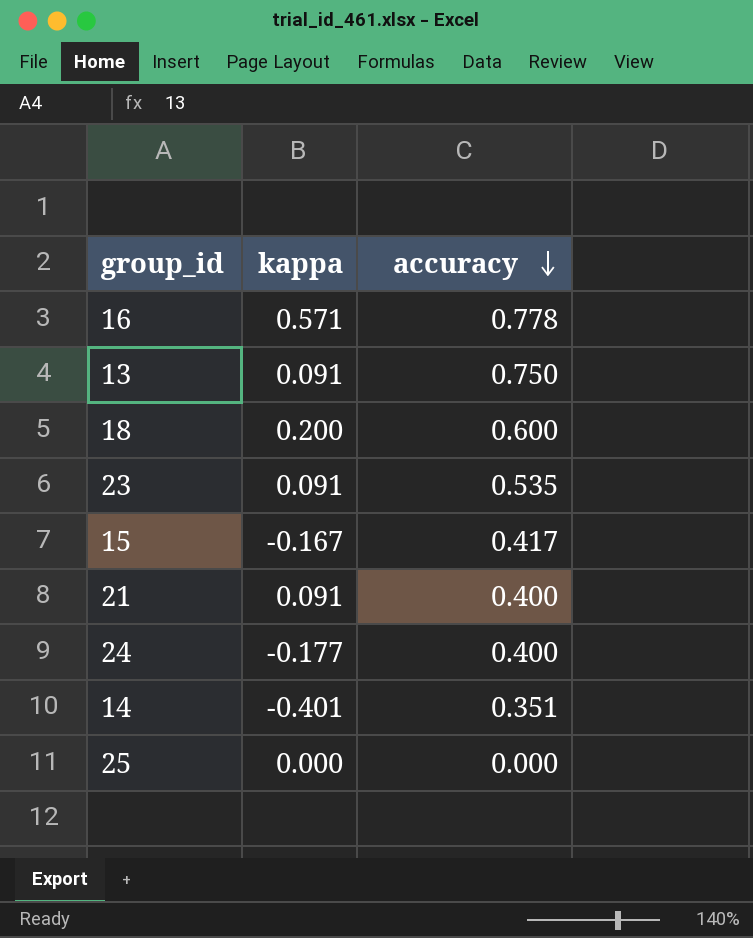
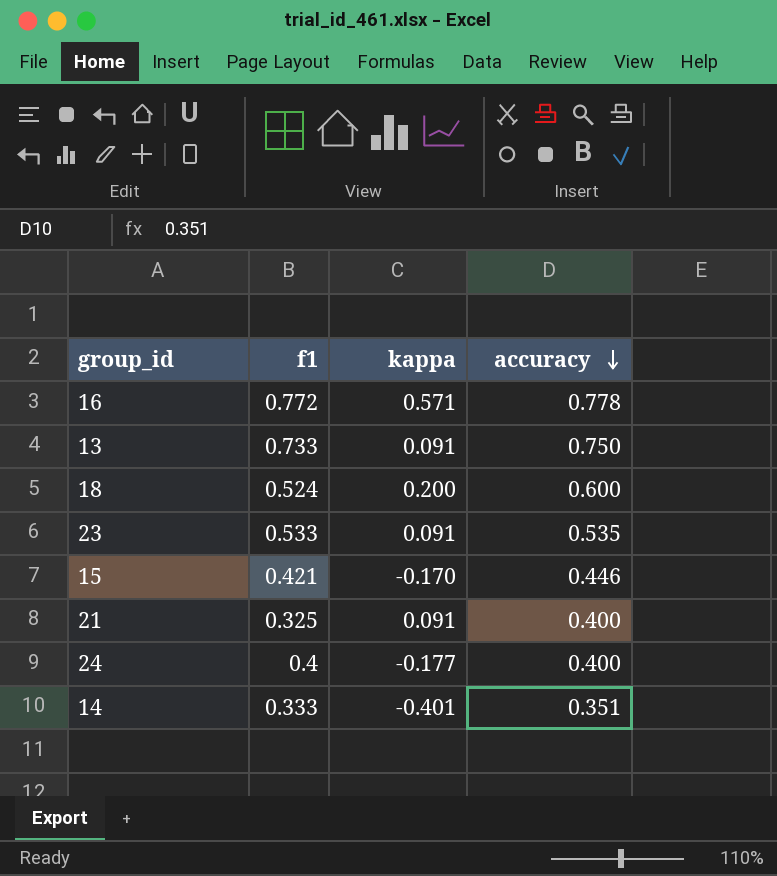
column f1 | position: none -> 2
row 25: 0.000 | 0.000 -> none
15 | kappa: -0.167 -> -0.170
15 | accuracy: 0.417 -> 0.446

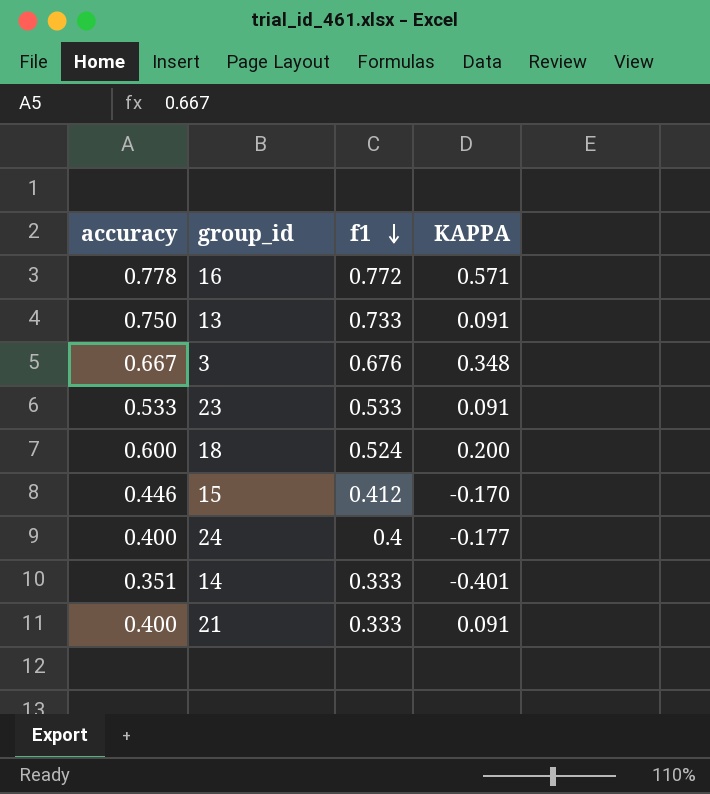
row order: accuracy descending -> f1 descending
column accuracy | position: 4 -> 1
column name: kappa -> KAPPA
row 3: none -> 0.667 | 0.676 | 0.348
23 | accuracy: 0.535 -> 0.533
15 | f1: 0.421 -> 0.412
21 | f1: 0.325 -> 0.333

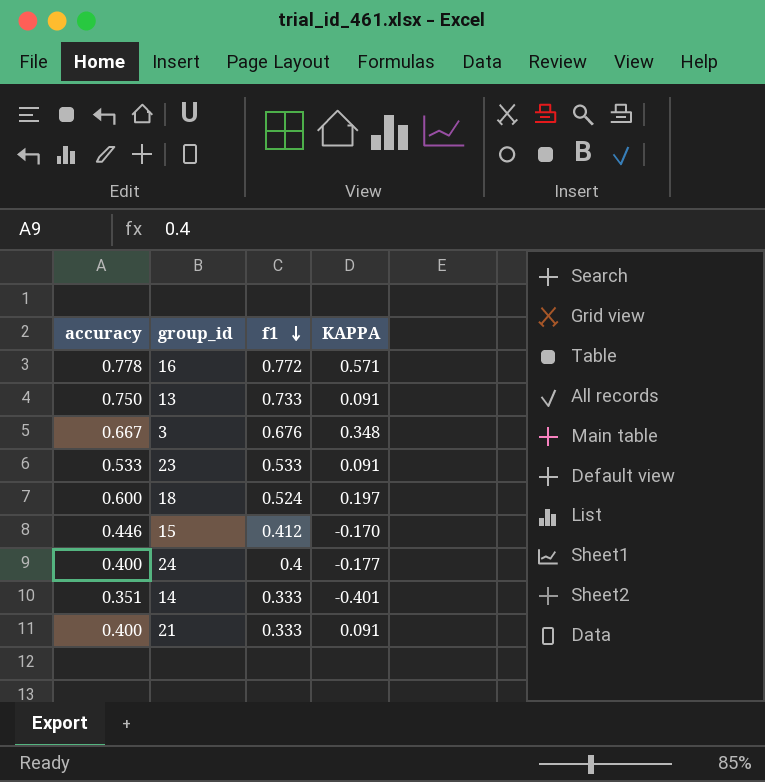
18 | KAPPA: 0.200 -> 0.197

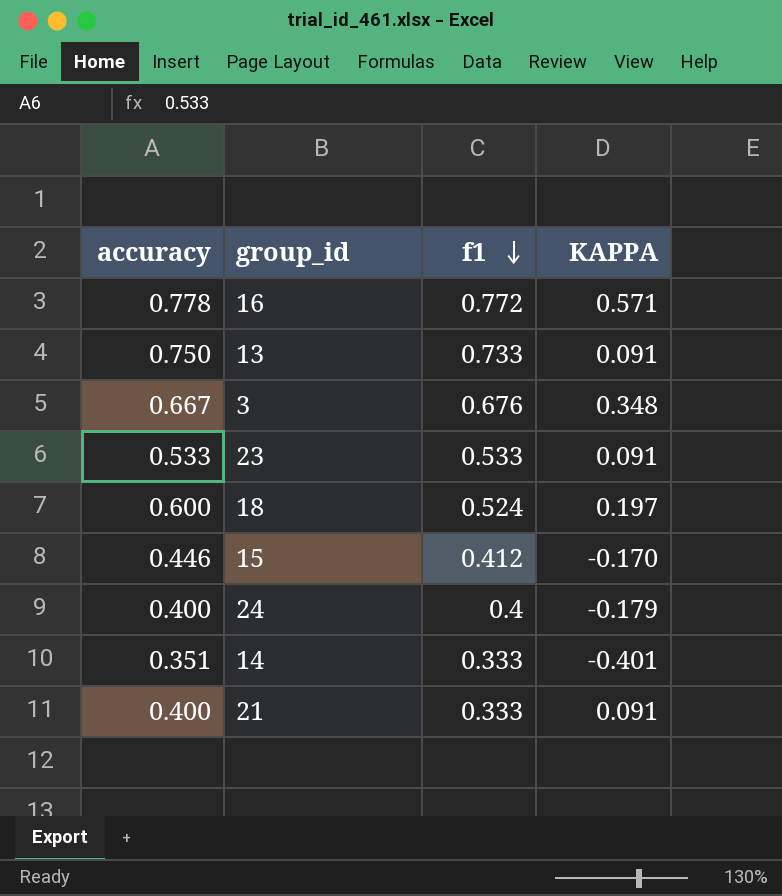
24 | KAPPA: -0.177 -> -0.179

